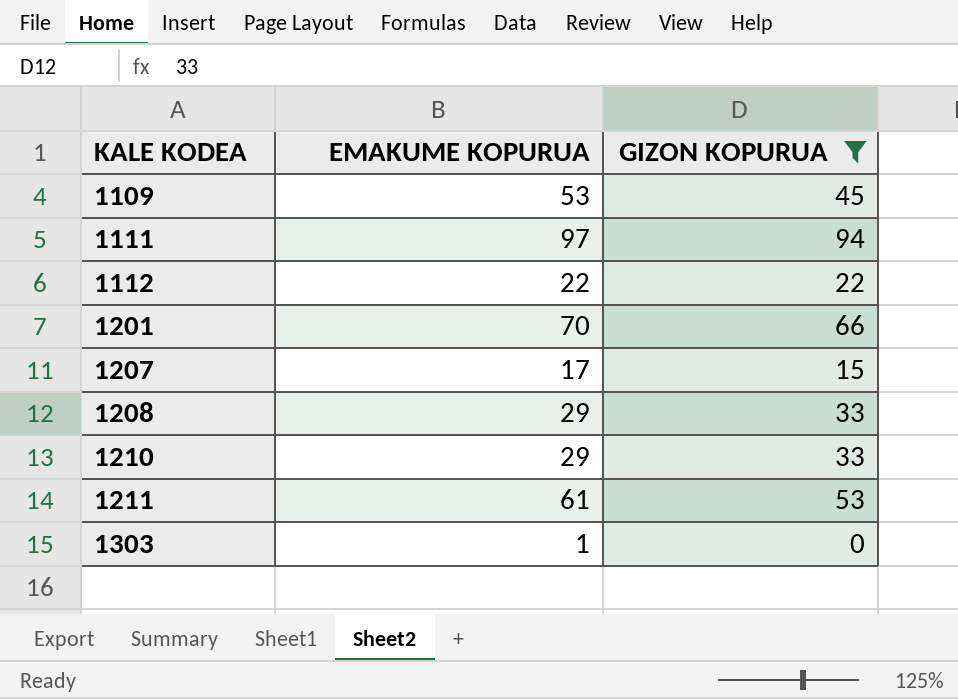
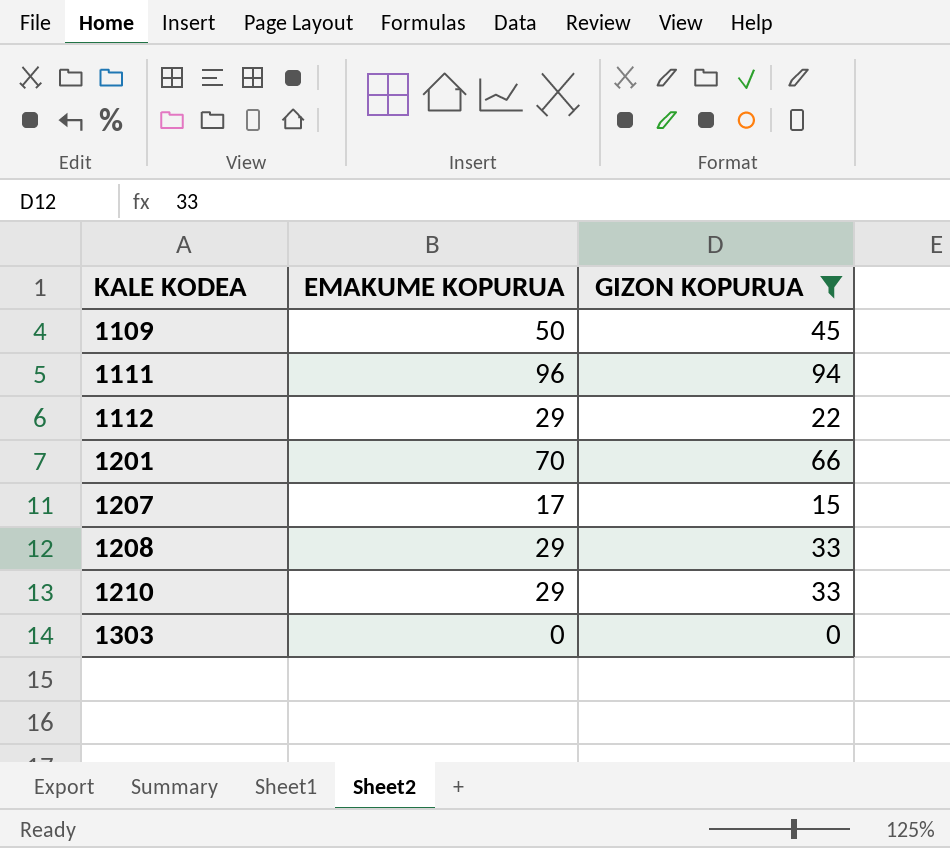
row 1211: 61 | 53 -> none
1109 | EMAKUME KOPURUA: 53 -> 50
1111 | EMAKUME KOPURUA: 97 -> 96
1112 | EMAKUME KOPURUA: 22 -> 29
1303 | EMAKUME KOPURUA: 1 -> 0

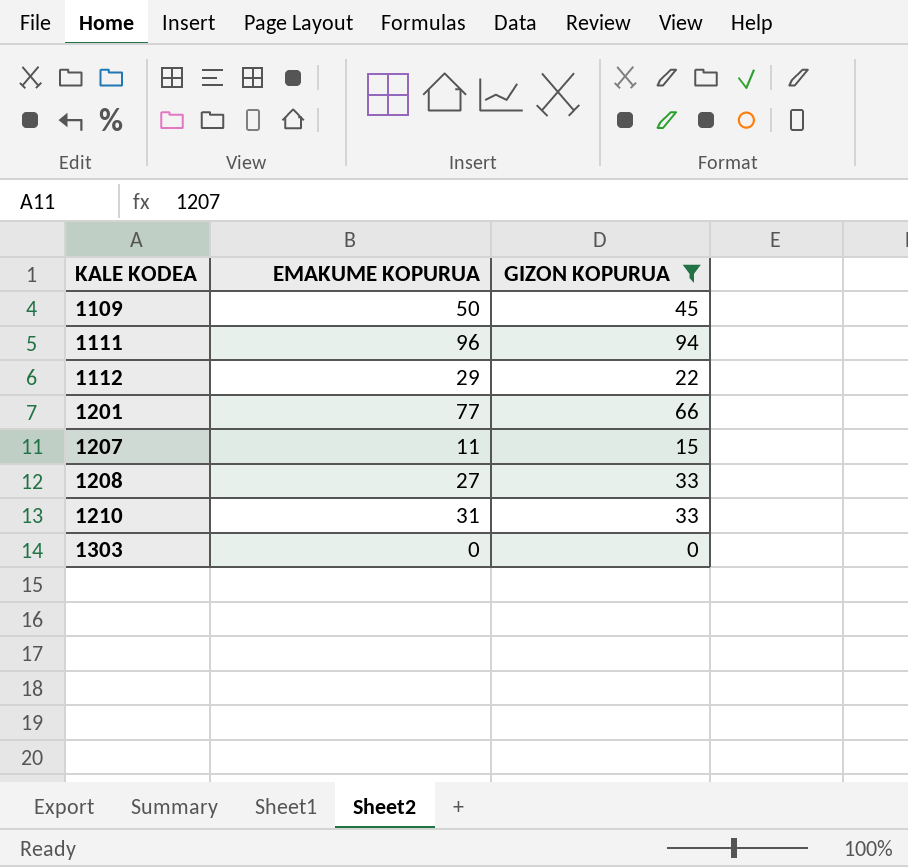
1201 | EMAKUME KOPURUA: 70 -> 77
1207 | EMAKUME KOPURUA: 17 -> 11
1208 | EMAKUME KOPURUA: 29 -> 27
1210 | EMAKUME KOPURUA: 29 -> 31

